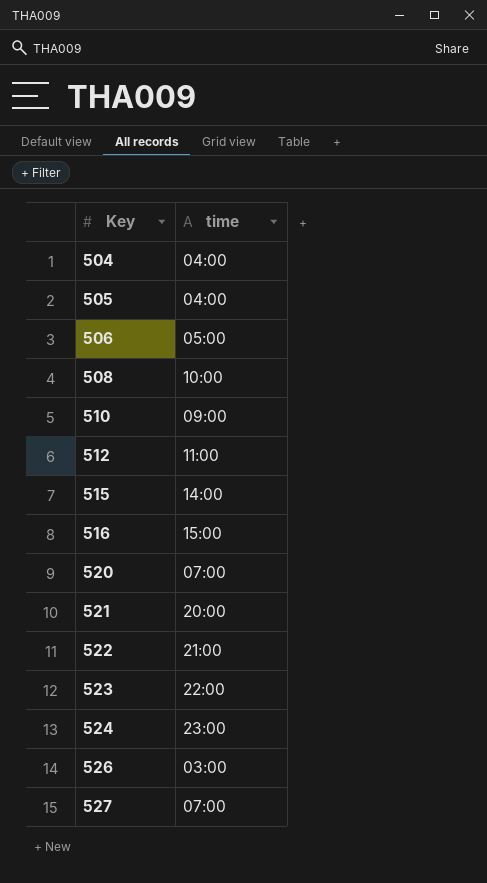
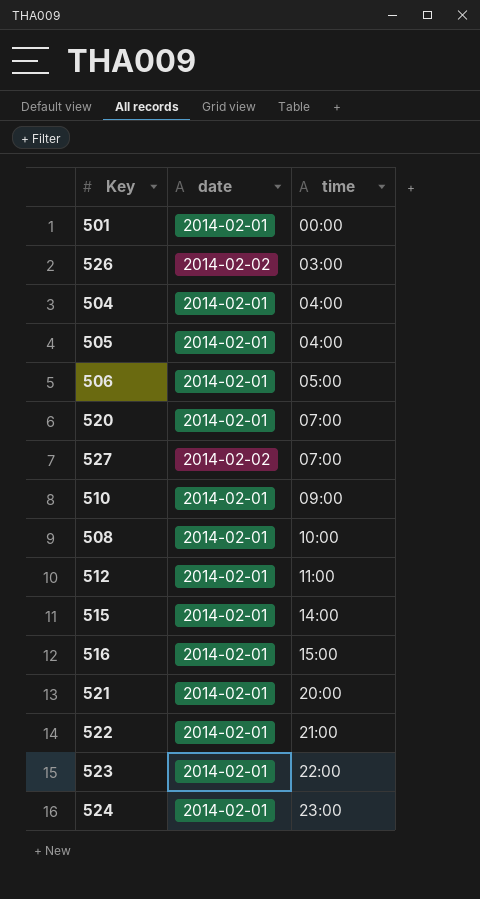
row order: Key ascending -> time ascending
column date | position: none -> 2
row 501: none -> 2014-02-01 | 00:00

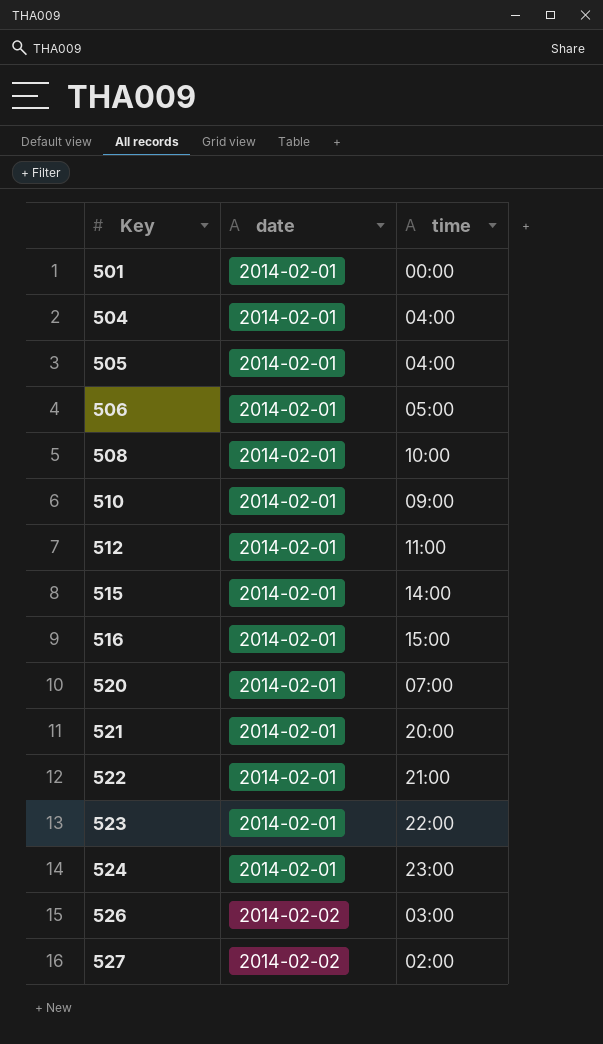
row order: time ascending -> Key ascending
527 | time: 07:00 -> 02:00

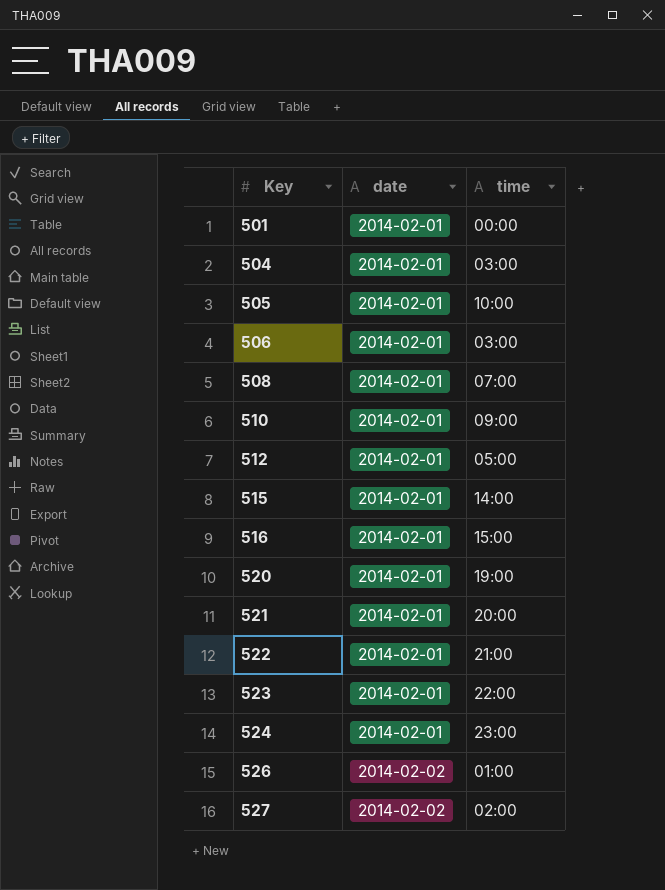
504 | time: 04:00 -> 03:00
505 | time: 04:00 -> 10:00
506 | time: 05:00 -> 03:00
508 | time: 10:00 -> 07:00
512 | time: 11:00 -> 05:00
520 | time: 07:00 -> 19:00
526 | time: 03:00 -> 01:00

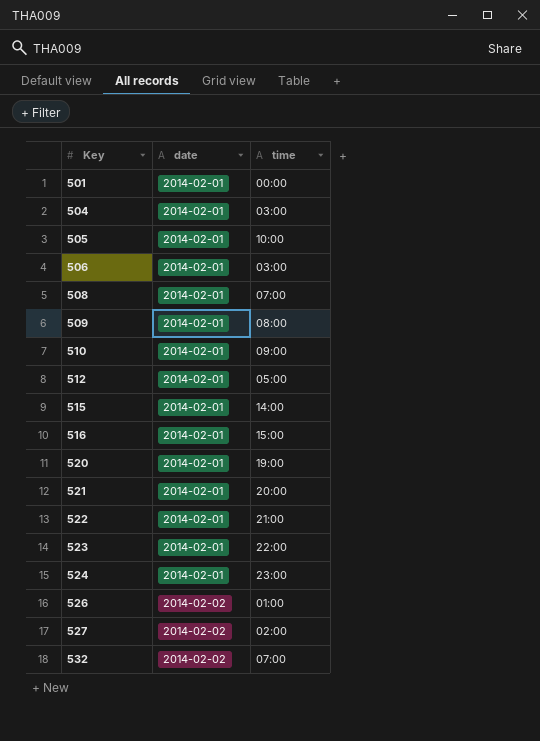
row 509: none -> 2014-02-01 | 08:00
row 532: none -> 2014-02-02 | 07:00

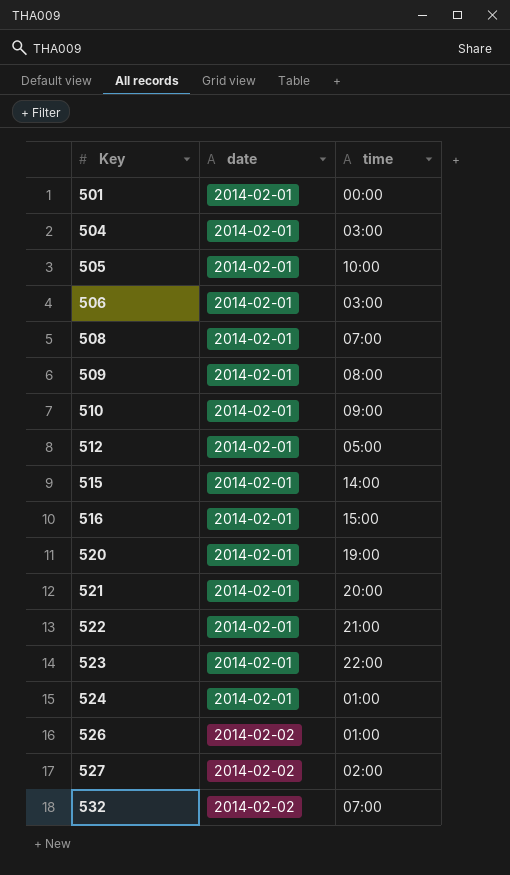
524 | time: 23:00 -> 01:00

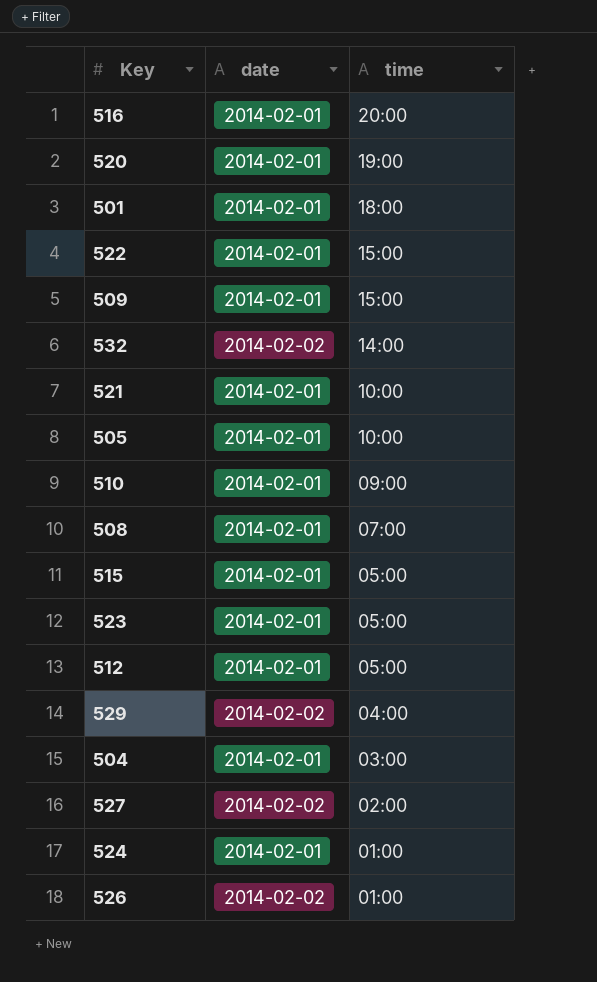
row order: Key ascending -> time descending
row 506: 2014-02-01 | 03:00 -> none
516 | time: 15:00 -> 20:00
501 | time: 00:00 -> 18:00
522 | time: 21:00 -> 15:00
509 | time: 08:00 -> 15:00
532 | time: 07:00 -> 14:00
521 | time: 20:00 -> 10:00
515 | time: 14:00 -> 05:00
523 | time: 22:00 -> 05:00
row 529: none -> 2014-02-02 | 04:00

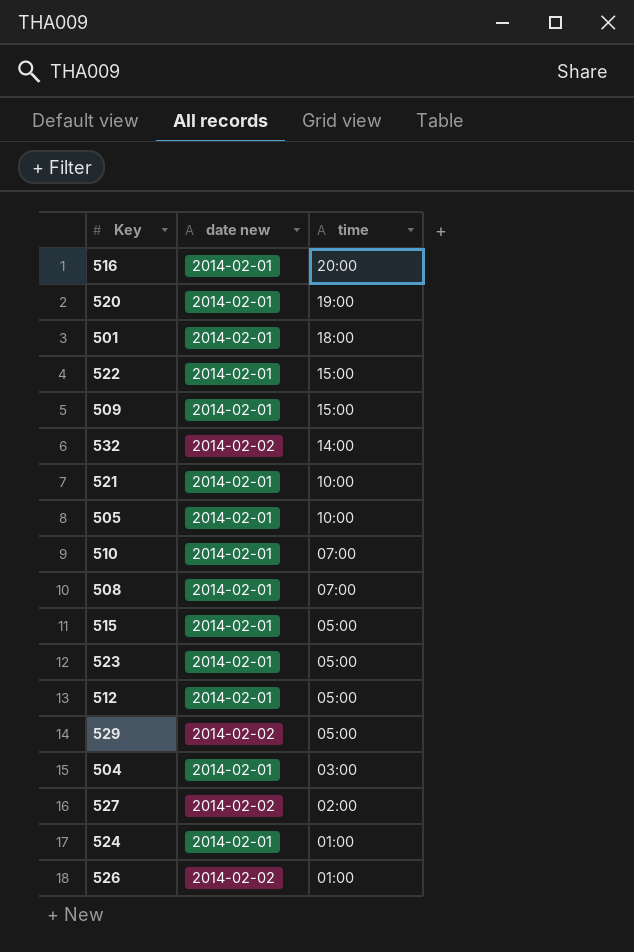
column name: date -> date new
510 | time: 09:00 -> 07:00
529 | time: 04:00 -> 05:00

